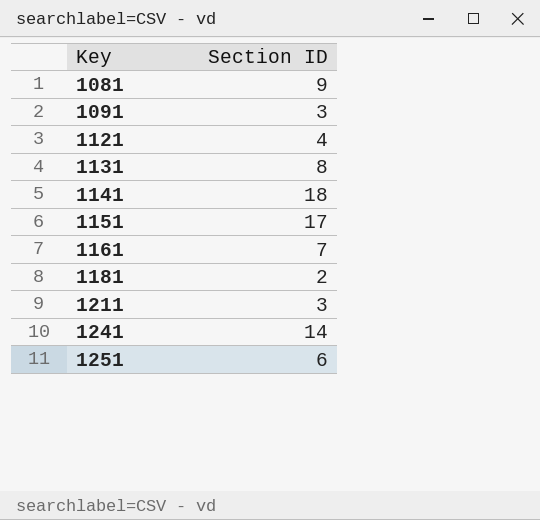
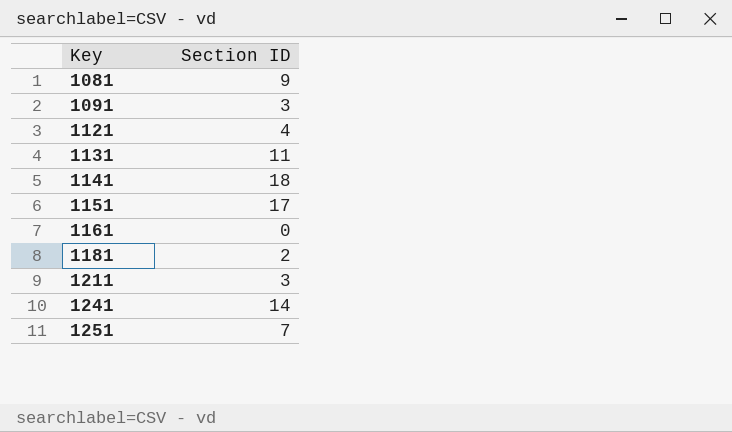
1131 | Section ID: 8 -> 11
1161 | Section ID: 7 -> 0
1251 | Section ID: 6 -> 7

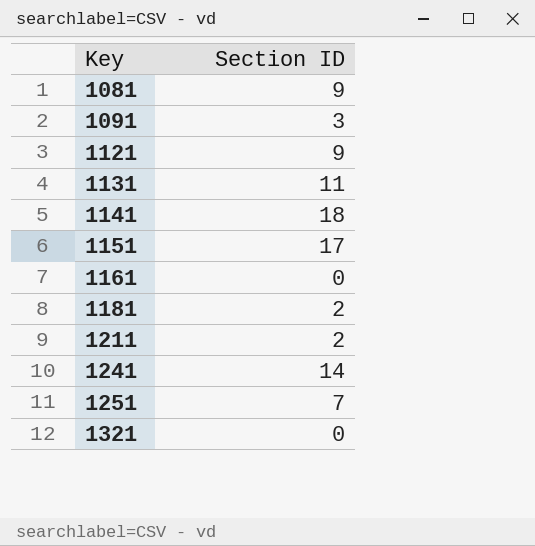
1121 | Section ID: 4 -> 9
1211 | Section ID: 3 -> 2
row 1321: none -> 0

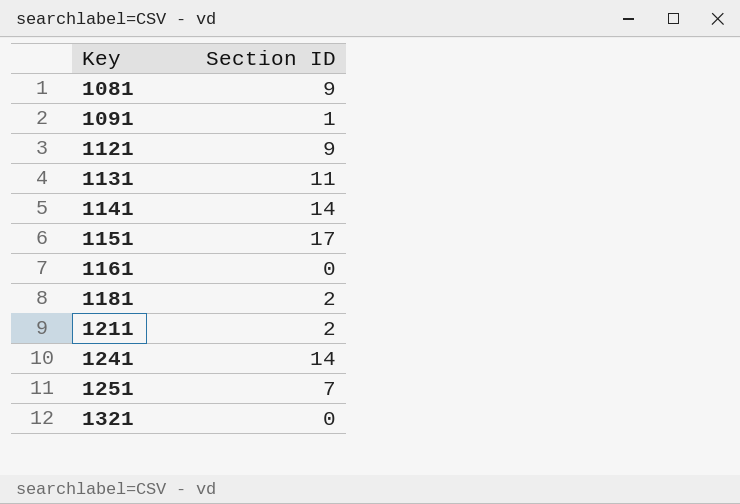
1091 | Section ID: 3 -> 1
1141 | Section ID: 18 -> 14

